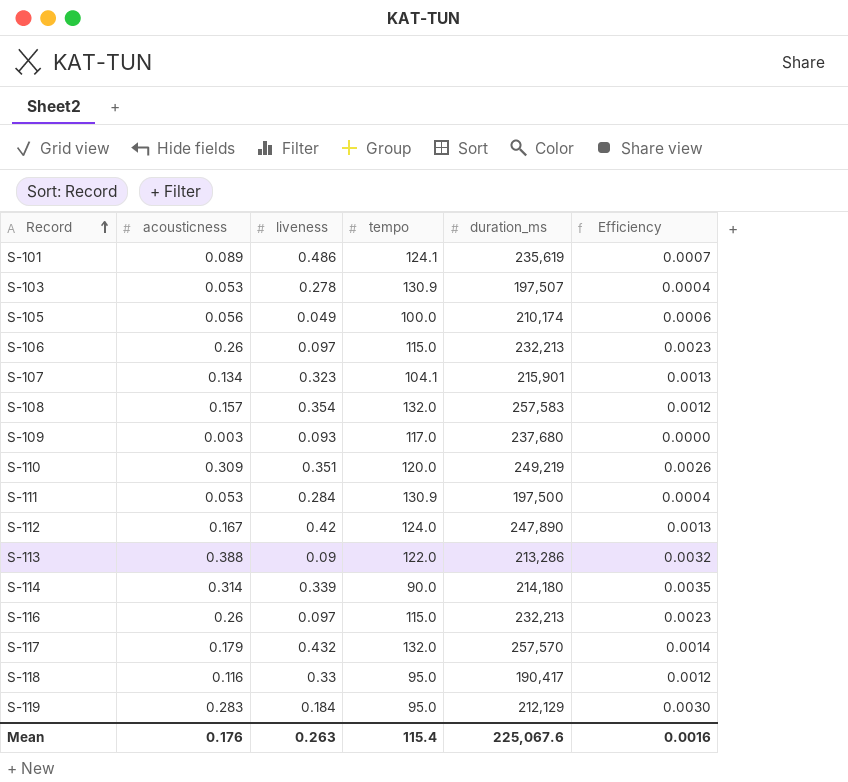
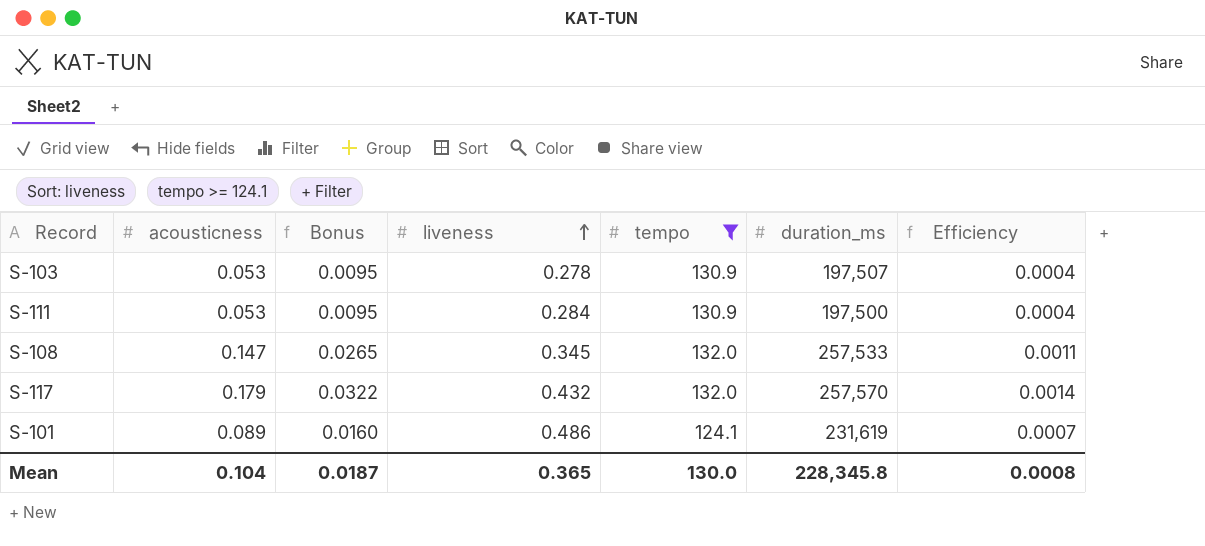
filter: none -> tempo >= 124.1
row order: Record ascending -> liveness ascending
column Bonus | formula: none -> [acousticness] * 0.18
S-108 | acousticness: 0.157 -> 0.147
S-108 | liveness: 0.354 -> 0.345
S-108 | duration_ms: 257,583 -> 257,533
S-108 | Efficiency: 0.0012 -> 0.0011
S-101 | duration_ms: 235,619 -> 231,619
Mean | acousticness: 0.176 -> 0.104
Mean | liveness: 0.263 -> 0.365
Mean | tempo: 115.4 -> 130.0
Mean | duration_ms: 225,067.6 -> 228,345.8
Mean | Efficiency: 0.0016 -> 0.0008

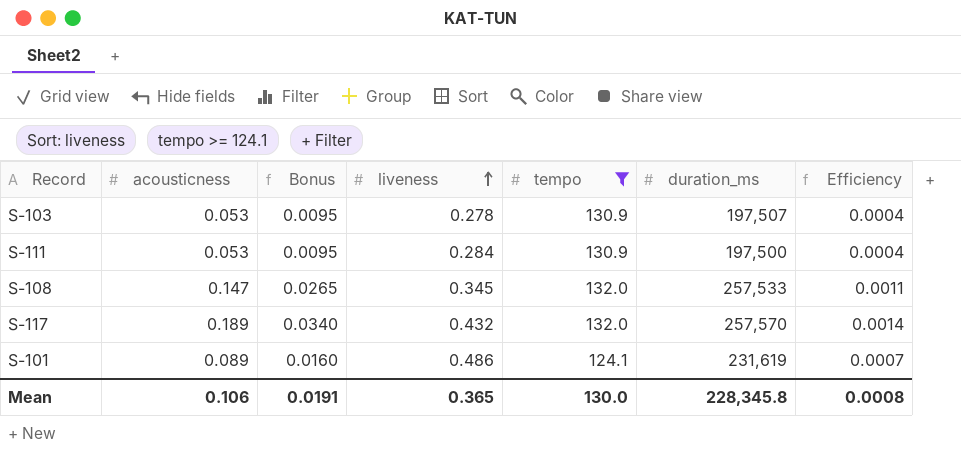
S-117 | acousticness: 0.179 -> 0.189
S-117 | Bonus: 0.0322 -> 0.0340
Mean | acousticness: 0.104 -> 0.106
Mean | Bonus: 0.0187 -> 0.0191

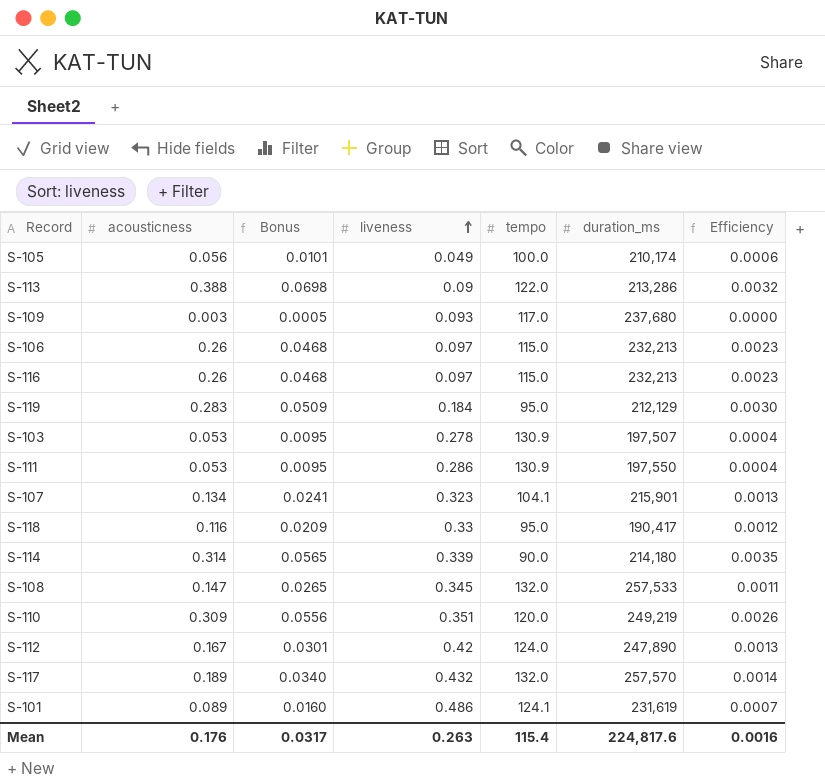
filter: tempo >= 124.1 -> none
S-111 | liveness: 0.284 -> 0.286
S-111 | duration_ms: 197,500 -> 197,550
Mean | acousticness: 0.106 -> 0.176
Mean | Bonus: 0.0191 -> 0.0317
Mean | liveness: 0.365 -> 0.263
Mean | tempo: 130.0 -> 115.4
Mean | duration_ms: 228,345.8 -> 224,817.6
Mean | Efficiency: 0.0008 -> 0.0016

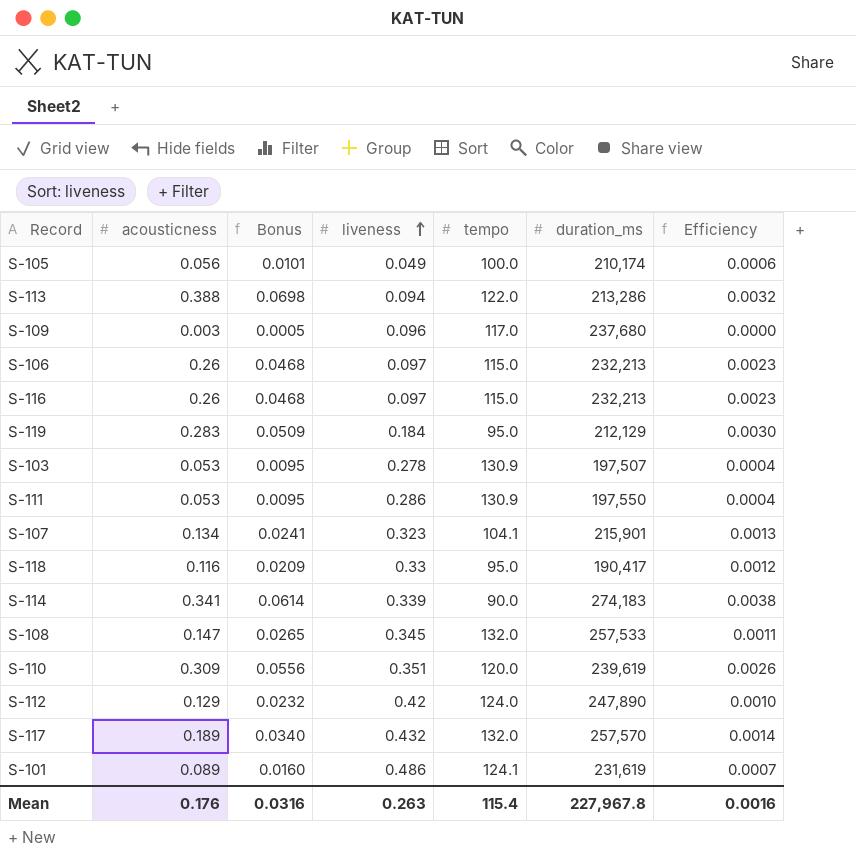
S-113 | liveness: 0.09 -> 0.094
S-109 | liveness: 0.093 -> 0.096
S-114 | acousticness: 0.314 -> 0.341
S-114 | Bonus: 0.0565 -> 0.0614
S-114 | duration_ms: 214,180 -> 274,183
S-114 | Efficiency: 0.0035 -> 0.0038
S-110 | duration_ms: 249,219 -> 239,619
S-112 | acousticness: 0.167 -> 0.129
S-112 | Bonus: 0.0301 -> 0.0232
S-112 | Efficiency: 0.0013 -> 0.0010
Mean | Bonus: 0.0317 -> 0.0316
Mean | duration_ms: 224,817.6 -> 227,967.8

